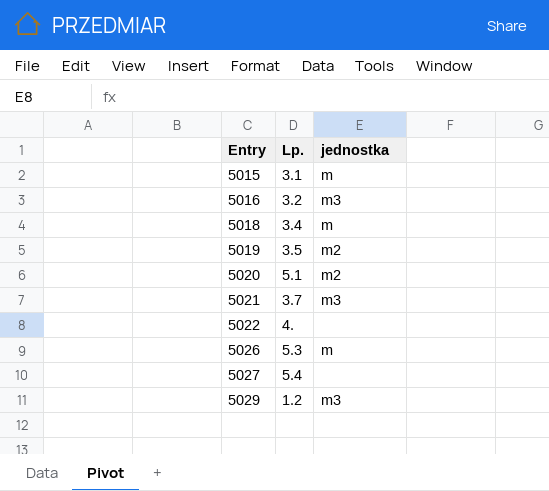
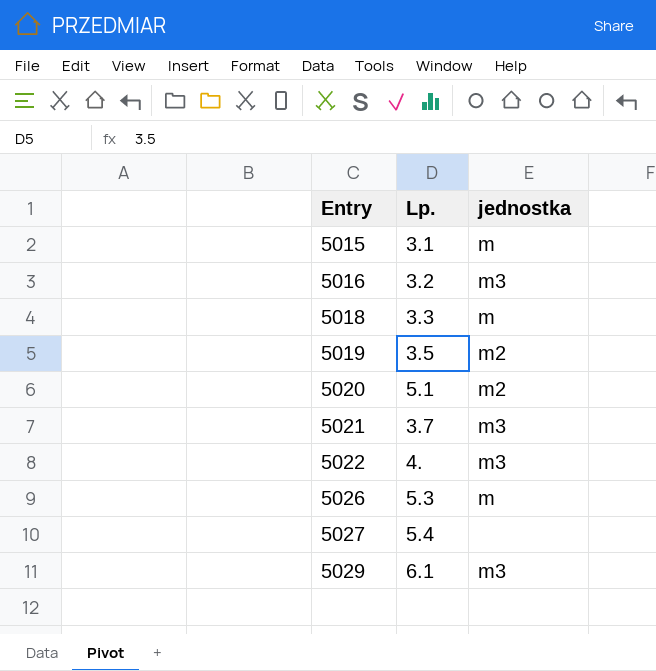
5018 | Lp.: 3.4 -> 3.3
5022 | jednostka: none -> m3
5029 | Lp.: 1.2 -> 6.1

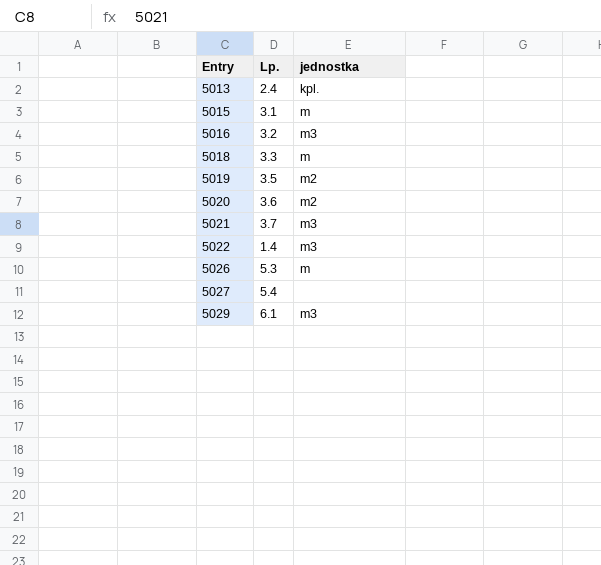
row 5013: none -> 2.4 | kpl.
5020 | Lp.: 5.1 -> 3.6
5022 | Lp.: 4. -> 1.4

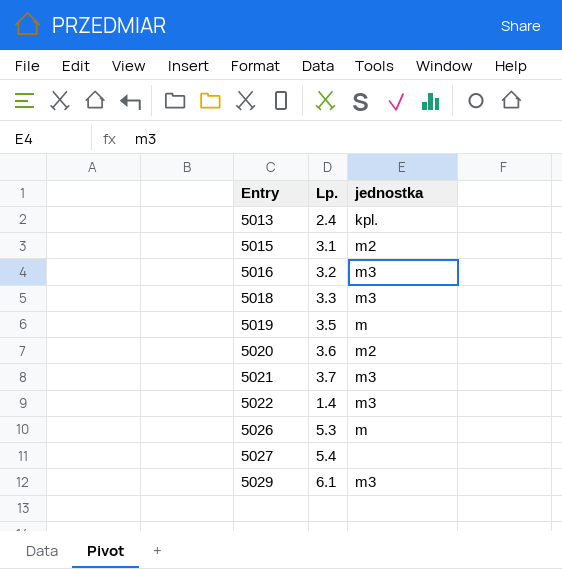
5015 | jednostka: m -> m2
5018 | jednostka: m -> m3
5019 | jednostka: m2 -> m

